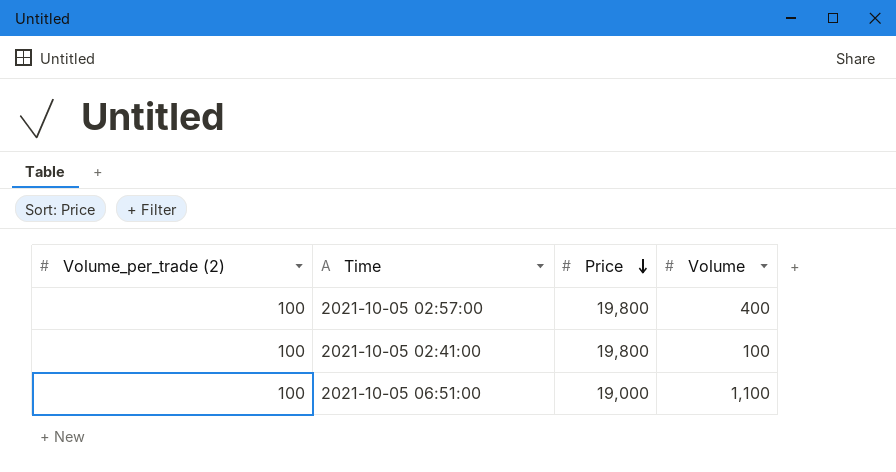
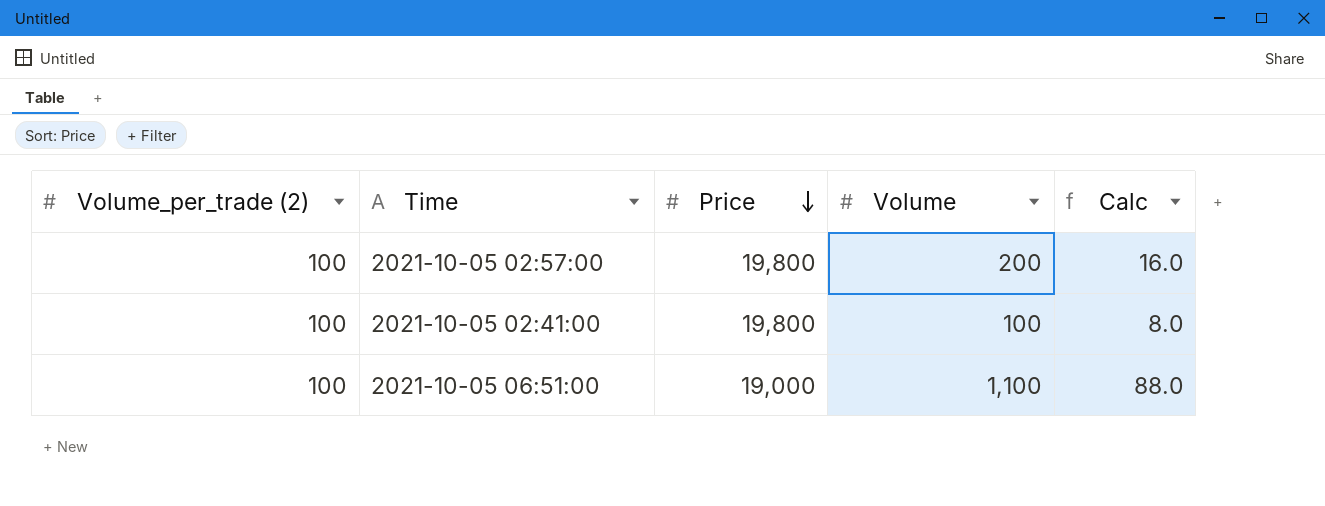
column Calc | formula: none -> [Volume] * 0.08
2021-10-05 02:57:00 | Volume: 400 -> 200

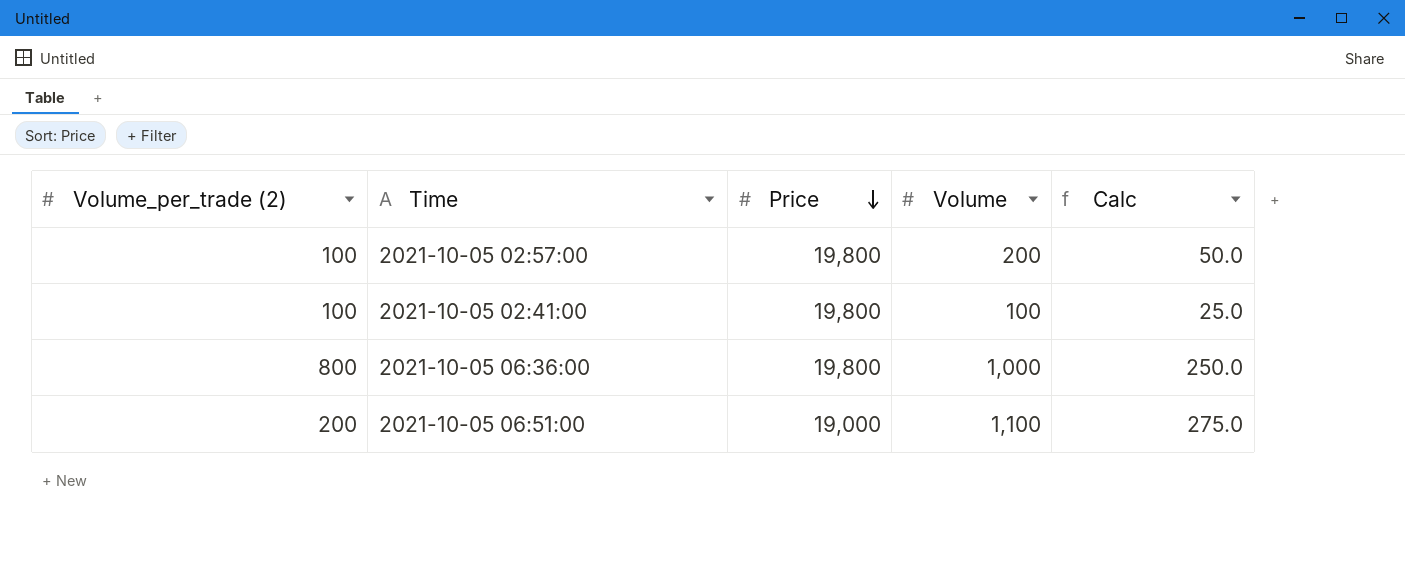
column Calc | formula: [Volume] * 0.08 -> [Volume] * 0.25
row 2021-10-05 06:36:00: none -> 800 | 19,800 | 1,000 | 250.0
2021-10-05 06:51:00 | Volume_per_trade (2): 100 -> 200

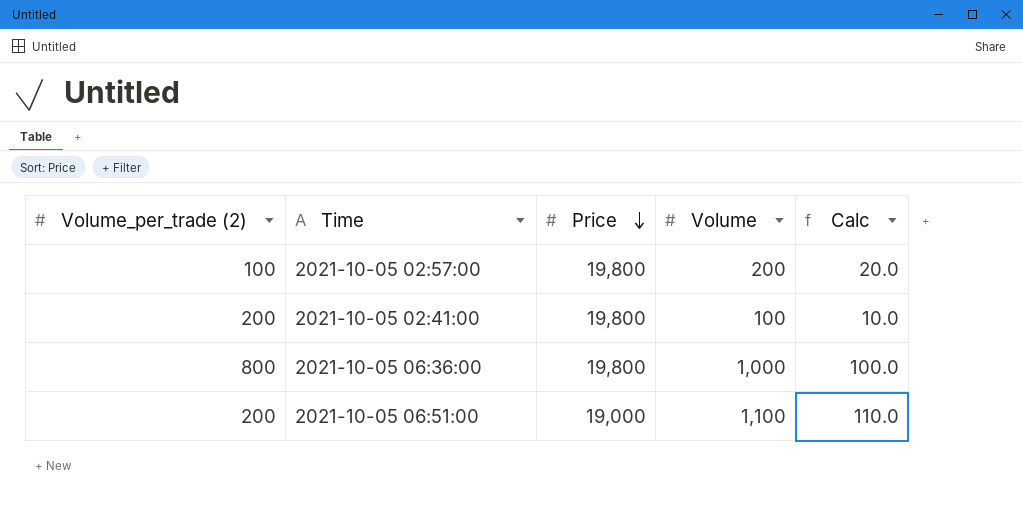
column Calc | formula: [Volume] * 0.25 -> [Volume] * 0.1
2021-10-05 02:41:00 | Volume_per_trade (2): 100 -> 200

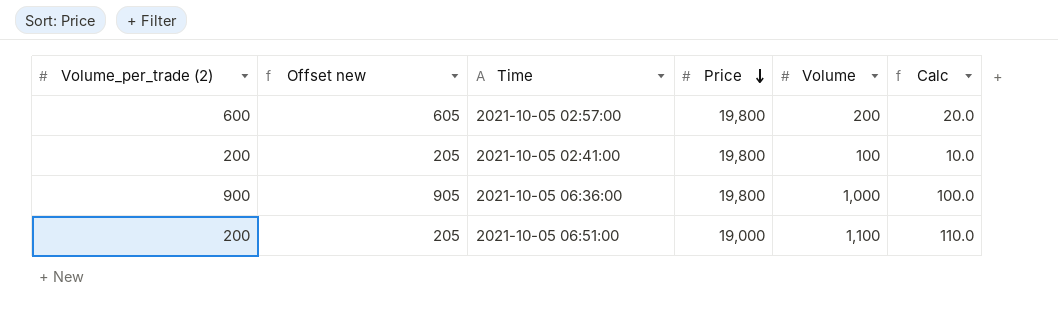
column Offset new | formula: none -> [Volume_per_trade (2)] + 5
2021-10-05 02:57:00 | Volume_per_trade (2): 100 -> 600
2021-10-05 06:36:00 | Volume_per_trade (2): 800 -> 900

